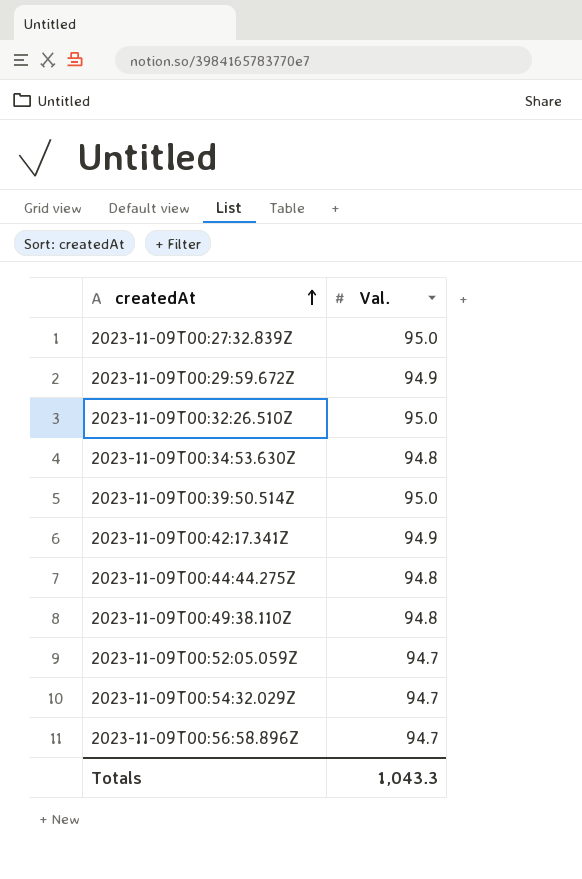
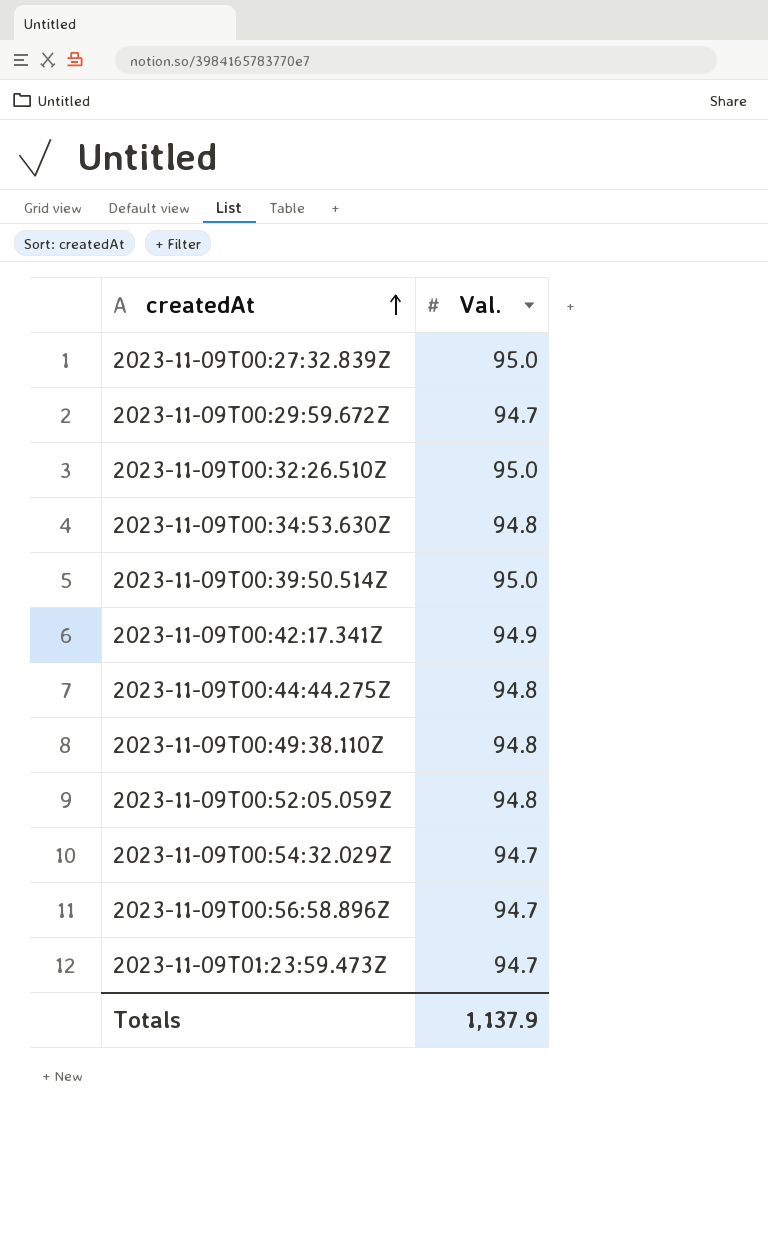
2023-11-09T00:29:59.672Z | Val.: 94.9 -> 94.7
2023-11-09T00:52:05.059Z | Val.: 94.7 -> 94.8
row 2023-11-09T01:23:59.473Z: none -> 94.7
Totals | Val.: 1,043.3 -> 1,137.9

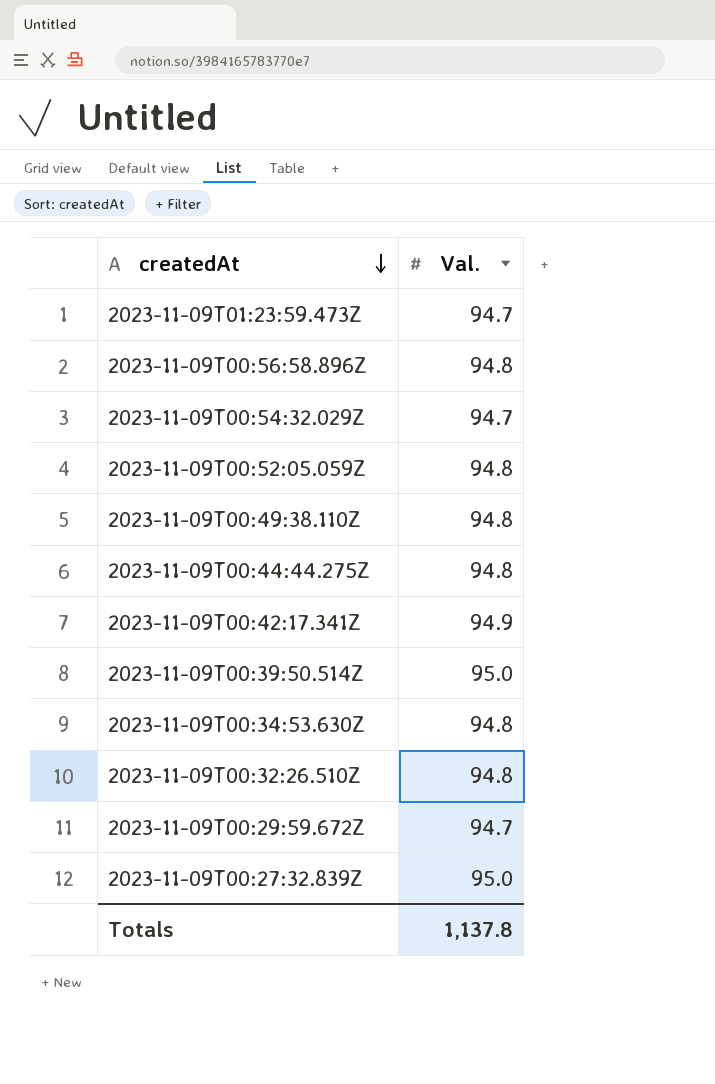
row order: createdAt ascending -> createdAt descending
2023-11-09T00:56:58.896Z | Val.: 94.7 -> 94.8
2023-11-09T00:32:26.510Z | Val.: 95.0 -> 94.8
Totals | Val.: 1,137.9 -> 1,137.8

